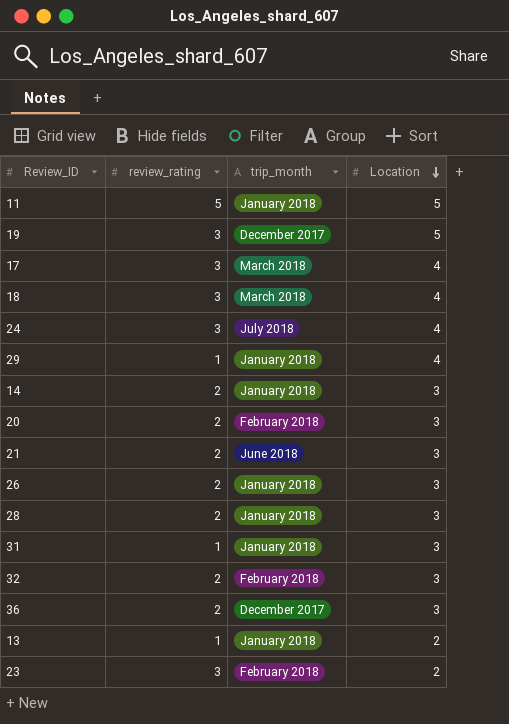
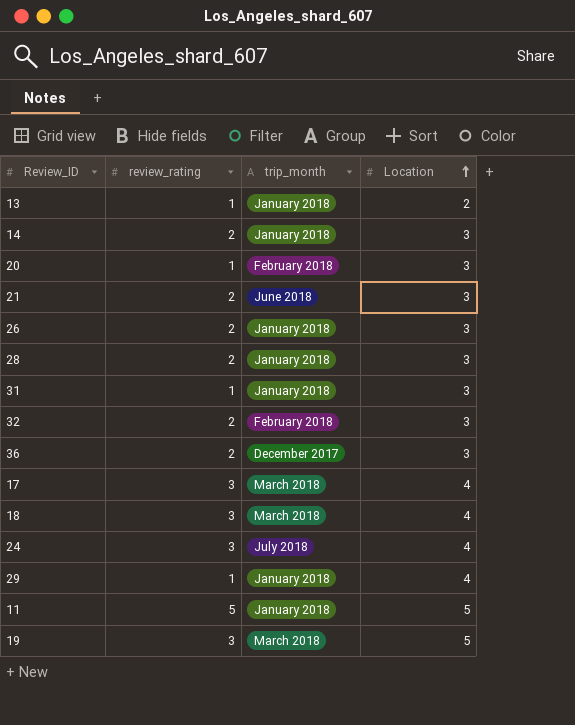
row order: Location descending -> Location ascending
row 23: 3 | February 2018 | 2 -> none
20 | review_rating: 2 -> 1
19 | trip_month: December 2017 -> March 2018

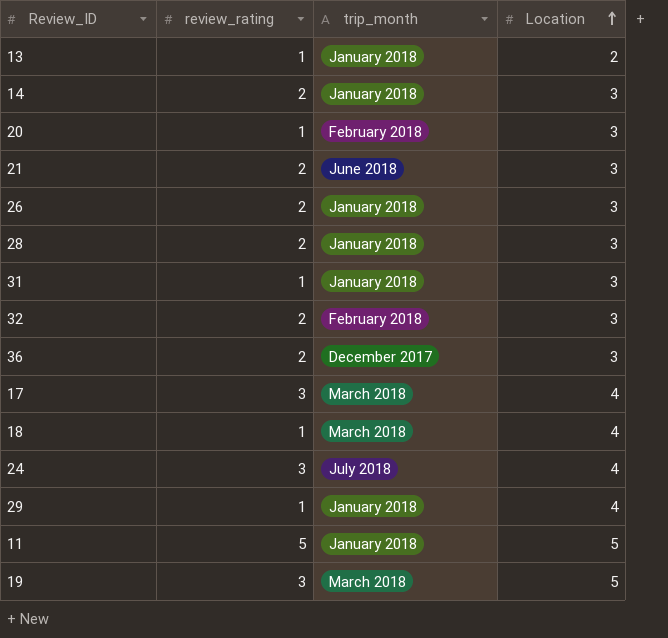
18 | review_rating: 3 -> 1

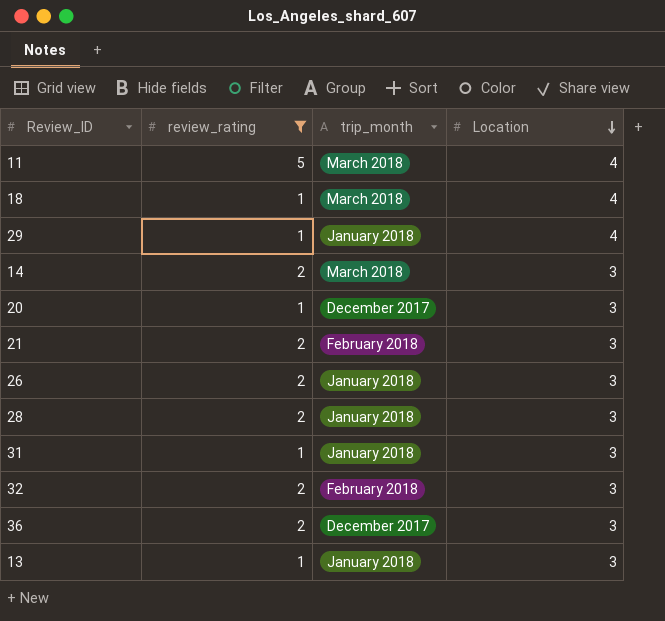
filter: none -> review_rating != 3
row order: Location ascending -> Location descending
11 | trip_month: January 2018 -> March 2018
11 | Location: 5 -> 4
14 | trip_month: January 2018 -> March 2018
20 | trip_month: February 2018 -> December 2017
21 | trip_month: June 2018 -> February 2018
13 | Location: 2 -> 3

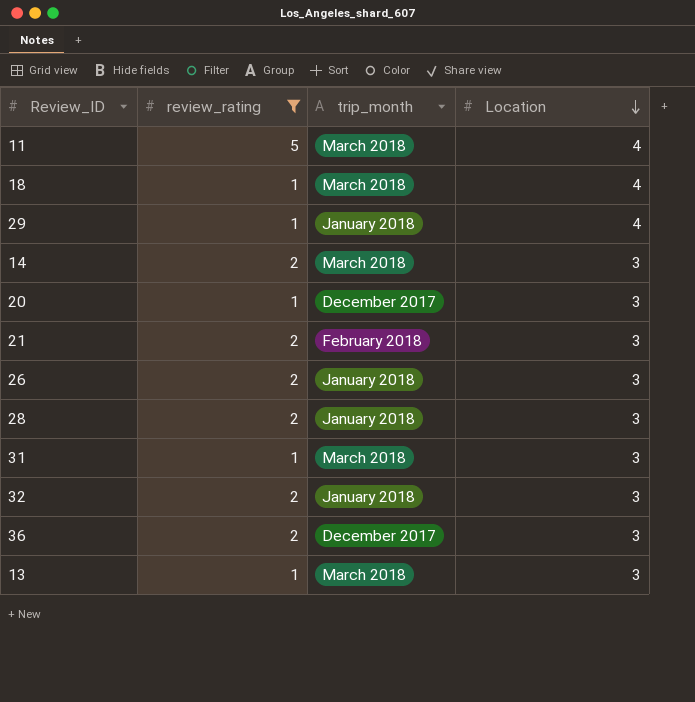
31 | trip_month: January 2018 -> March 2018
32 | trip_month: February 2018 -> January 2018
13 | trip_month: January 2018 -> March 2018

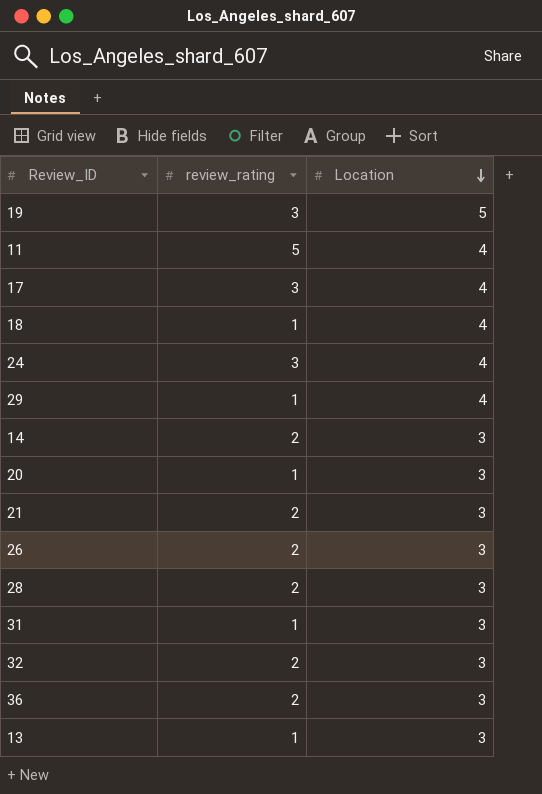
filter: review_rating != 3 -> none
column trip_month | position: 3 -> none

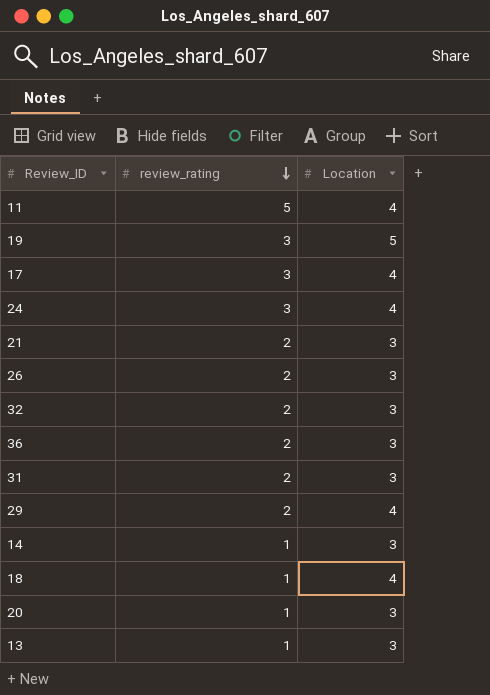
row order: Location descending -> review_rating descending
row 28: 2 | 3 -> none
31 | review_rating: 1 -> 2
29 | review_rating: 1 -> 2
14 | review_rating: 2 -> 1

